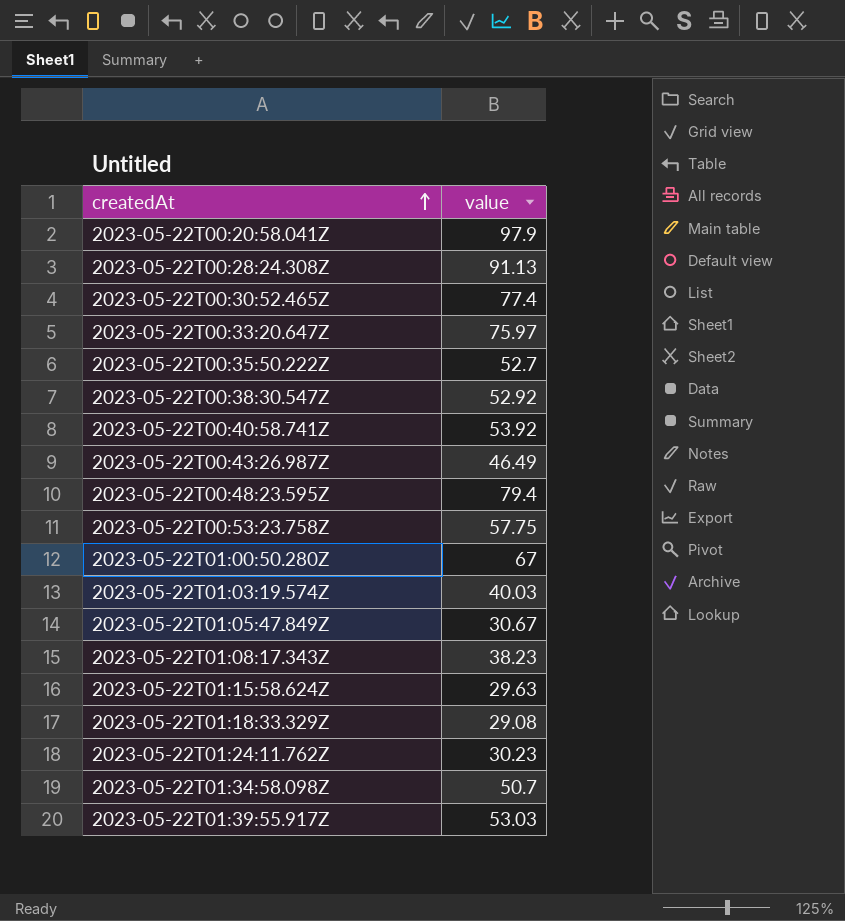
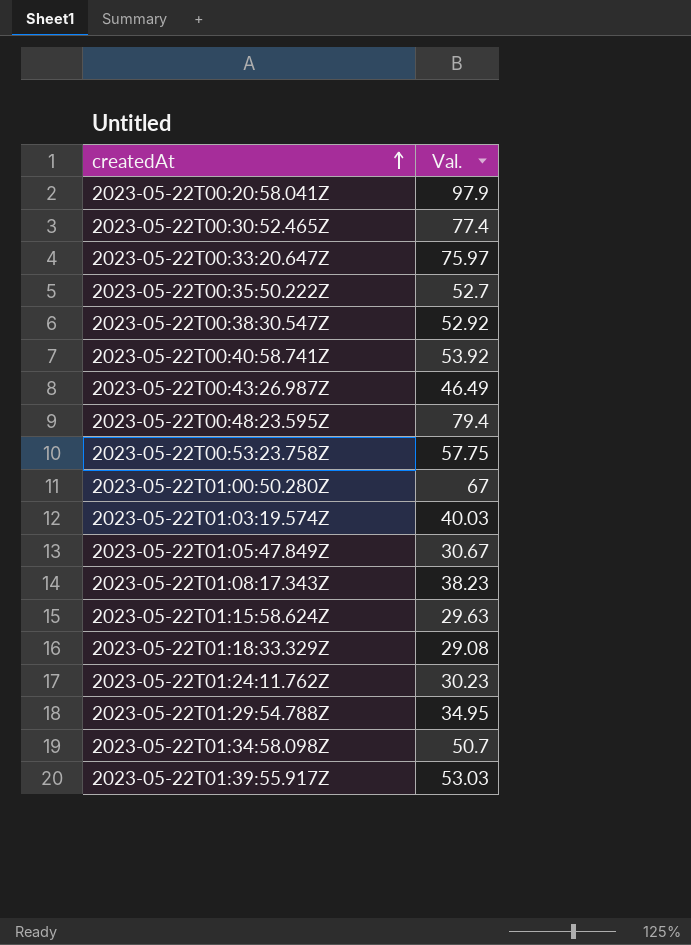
column name: value -> Val.
row 2023-05-22T00:28:24.308Z: 91.13 -> none
row 2023-05-22T01:29:54.788Z: none -> 34.95

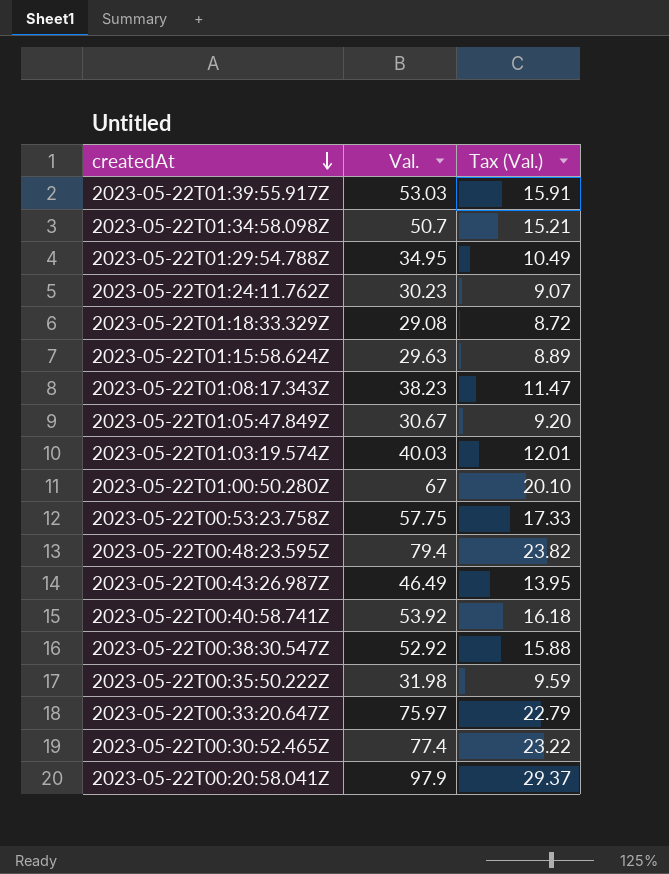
row order: createdAt ascending -> createdAt descending
column Tax (Val.) | formula: none -> [Val.] * 0.3
2023-05-22T00:35:50.222Z | Val.: 52.7 -> 31.98

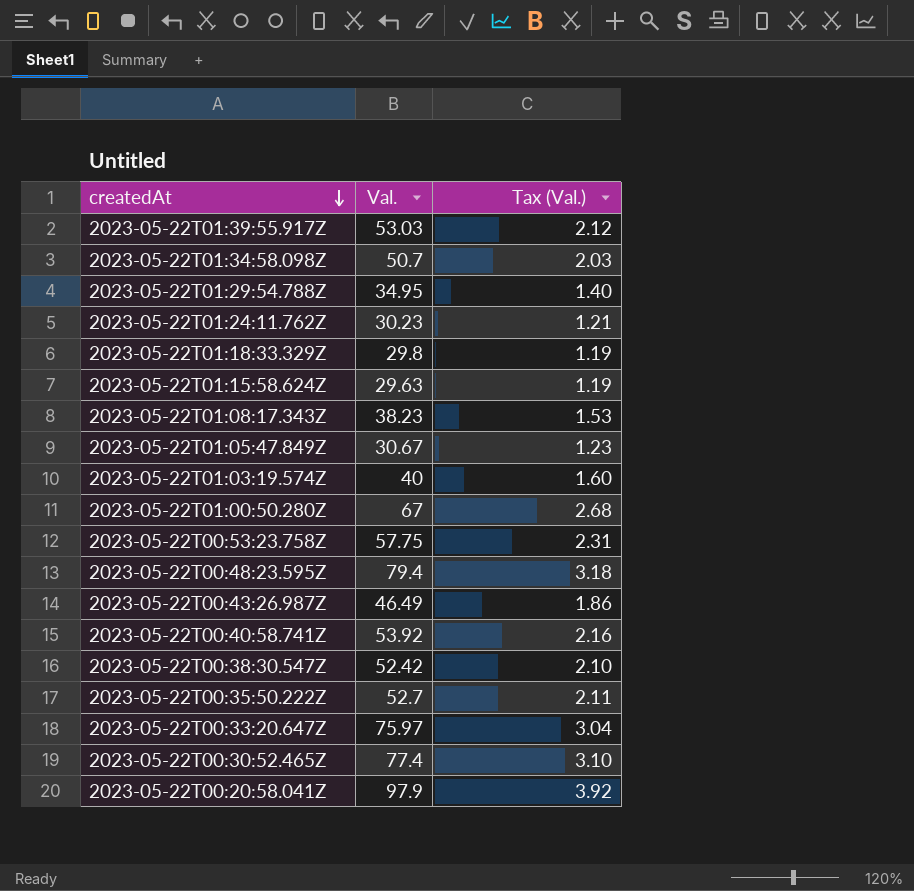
column Tax (Val.) | formula: [Val.] * 0.3 -> [Val.] * 0.04
2023-05-22T01:18:33.329Z | Val.: 29.08 -> 29.8
2023-05-22T01:03:19.574Z | Val.: 40.03 -> 40
2023-05-22T00:38:30.547Z | Val.: 52.92 -> 52.42
2023-05-22T00:35:50.222Z | Val.: 31.98 -> 52.7

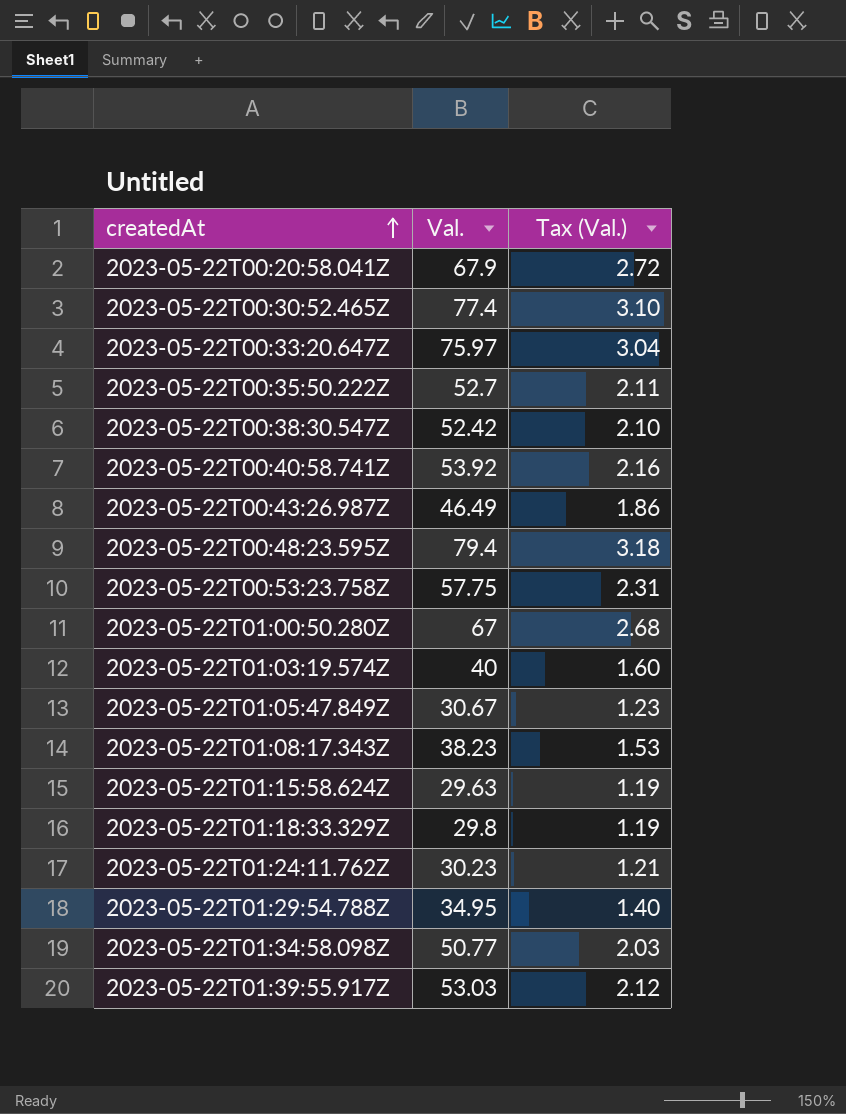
row order: createdAt descending -> createdAt ascending
2023-05-22T00:20:58.041Z | Val.: 97.9 -> 67.9
2023-05-22T00:20:58.041Z | Tax (Val.): 3.92 -> 2.72
2023-05-22T01:34:58.098Z | Val.: 50.7 -> 50.77

